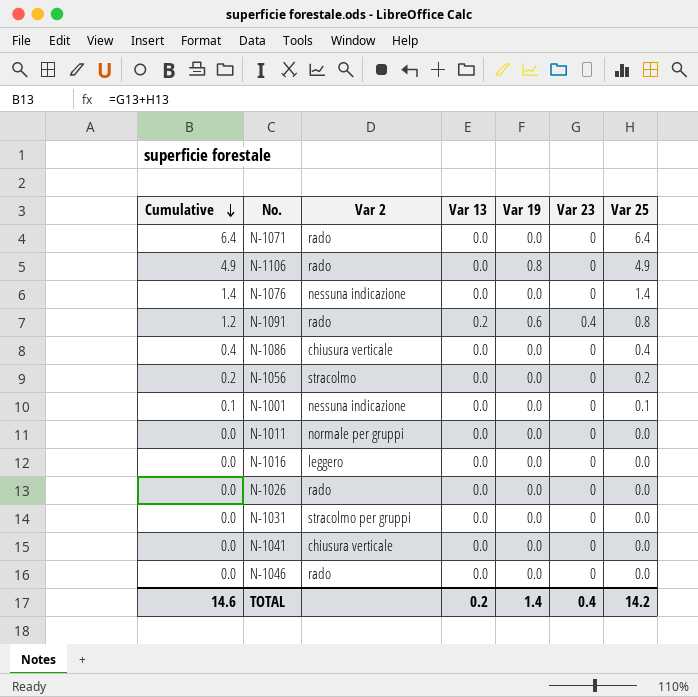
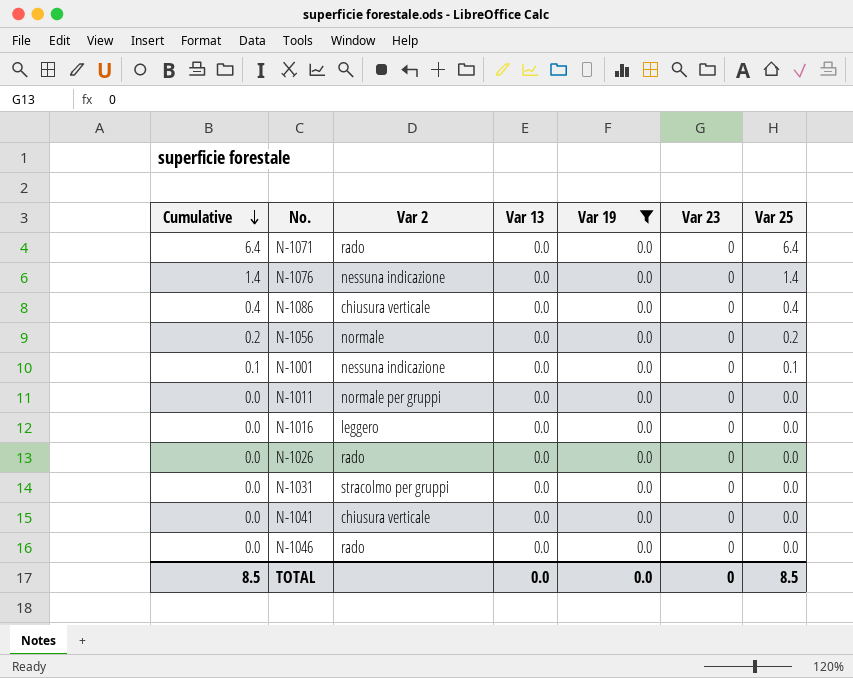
filter: none -> Var 19 = 0.0
N-1056 | Var 2: stracolmo -> normale
TOTAL | Cumulative: 14.6 -> 8.5
TOTAL | Var 13: 0.2 -> 0.0
TOTAL | Var 19: 1.4 -> 0.0
TOTAL | Var 23: 0.4 -> 0
TOTAL | Var 25: 14.2 -> 8.5

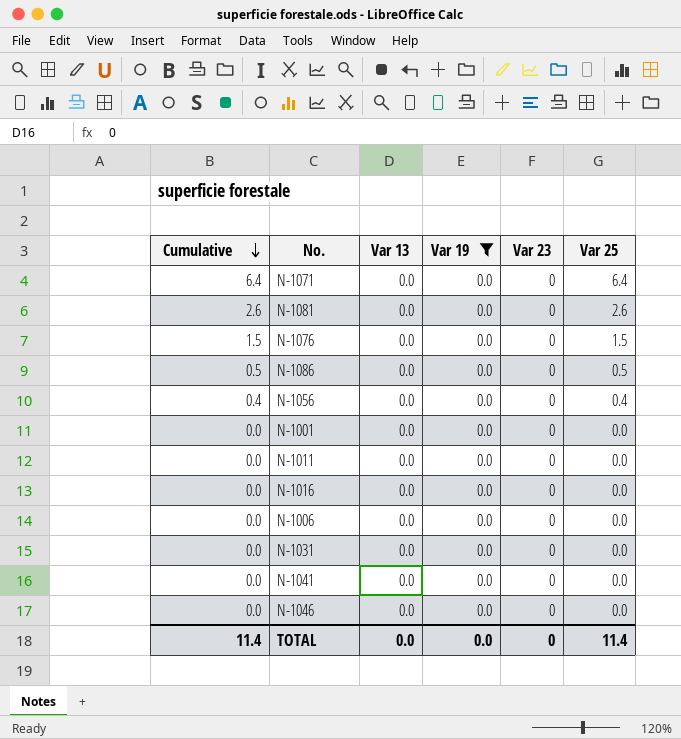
column Var 2 | position: 3 -> none
row N-1026: 0.0 | rado | 0.0 | 0.0 | 0 | 0.0 -> none
row N-1081: none -> 2.6 | 0.0 | 0.0 | 0 | 2.6
N-1076 | Cumulative: 1.4 -> 1.5
N-1076 | Var 25: 1.4 -> 1.5
N-1086 | Cumulative: 0.4 -> 0.5
N-1086 | Var 25: 0.4 -> 0.5
N-1056 | Cumulative: 0.2 -> 0.4
N-1056 | Var 25: 0.2 -> 0.4
N-1001 | Cumulative: 0.1 -> 0.0
N-1001 | Var 25: 0.1 -> 0.0
row N-1006: none -> 0.0 | 0.0 | 0.0 | 0 | 0.0
TOTAL | Cumulative: 8.5 -> 11.4
TOTAL | Var 25: 8.5 -> 11.4

